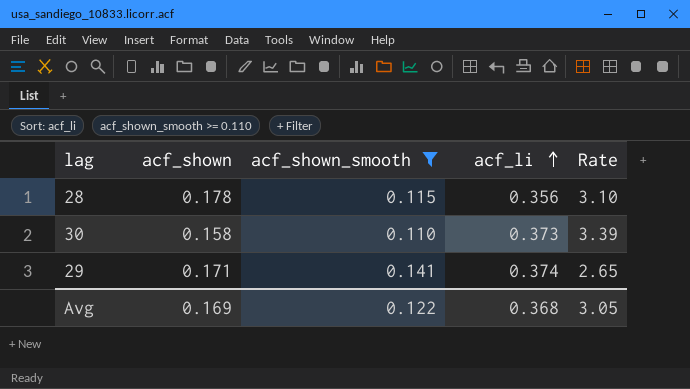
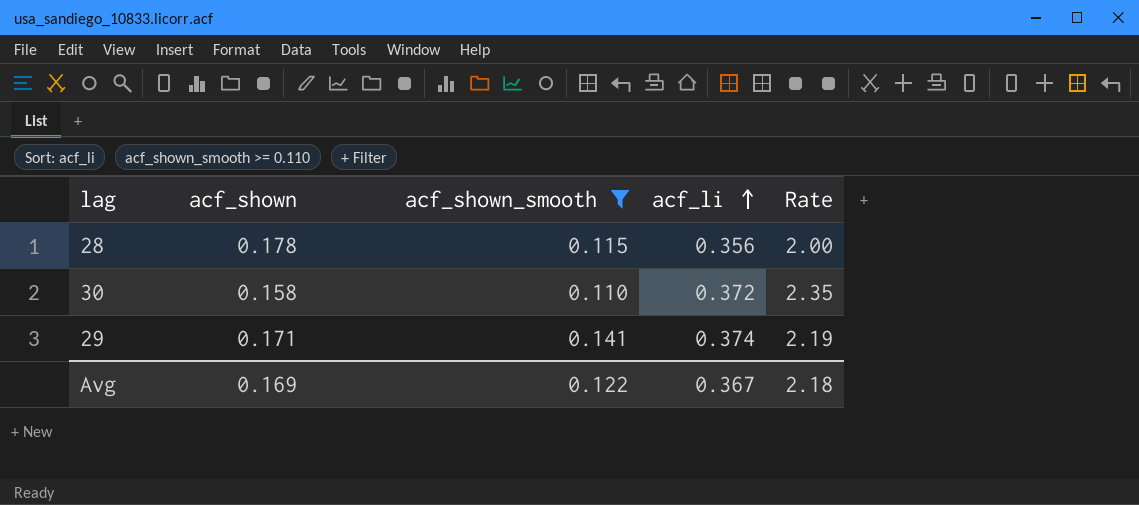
column Rate | formula: [acf_li] / [acf_shown_smooth] -> [acf_li] / [acf_shown]
30 | acf_li: 0.373 -> 0.372
Avg | acf_li: 0.368 -> 0.367
Avg | Rate: 3.05 -> 2.18

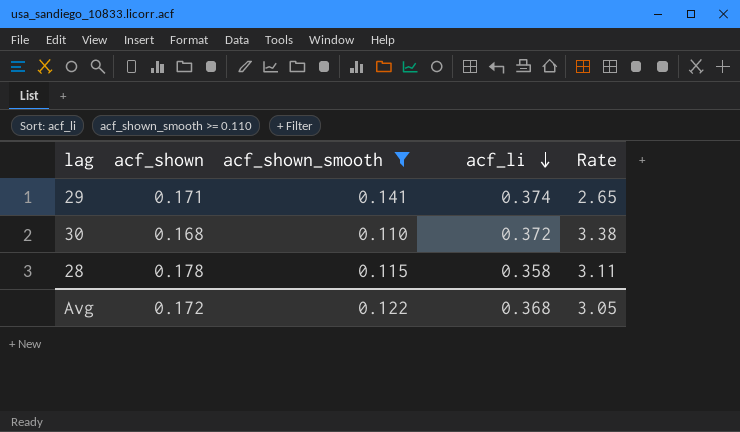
row order: acf_li ascending -> acf_li descending
column Rate | formula: [acf_li] / [acf_shown] -> [acf_li] / [acf_shown_smooth]
30 | acf_shown: 0.158 -> 0.168
28 | acf_li: 0.356 -> 0.358
Avg | acf_shown: 0.169 -> 0.172
Avg | acf_li: 0.367 -> 0.368
Avg | Rate: 2.18 -> 3.05

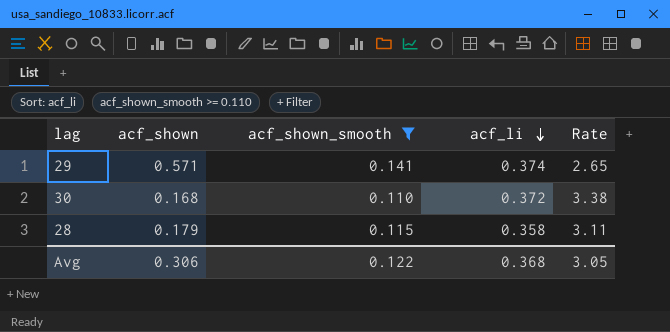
29 | acf_shown: 0.171 -> 0.571
28 | acf_shown: 0.178 -> 0.179
Avg | acf_shown: 0.172 -> 0.306

